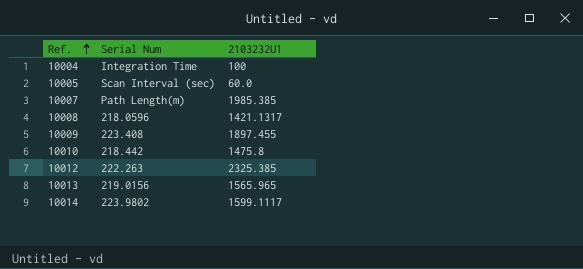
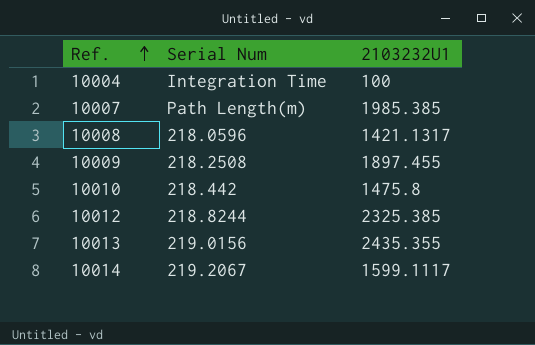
row 10005: Scan Interval (sec) | 60.0 -> none
10009 | Serial Num: 223.408 -> 218.2508
10012 | Serial Num: 222.263 -> 218.8244
10013 | 2103232U1: 1565.965 -> 2435.355
10014 | Serial Num: 223.9802 -> 219.2067

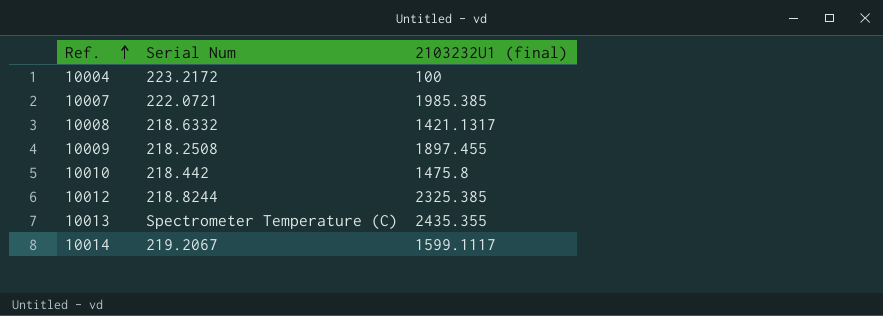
column name: 2103232U1 -> 2103232U1 (final)
10004 | Serial Num: Integration Time -> 223.2172
10007 | Serial Num: Path Length(m) -> 222.0721
10008 | Serial Num: 218.0596 -> 218.6332
10013 | Serial Num: 219.0156 -> Spectrometer Temperature (C)

